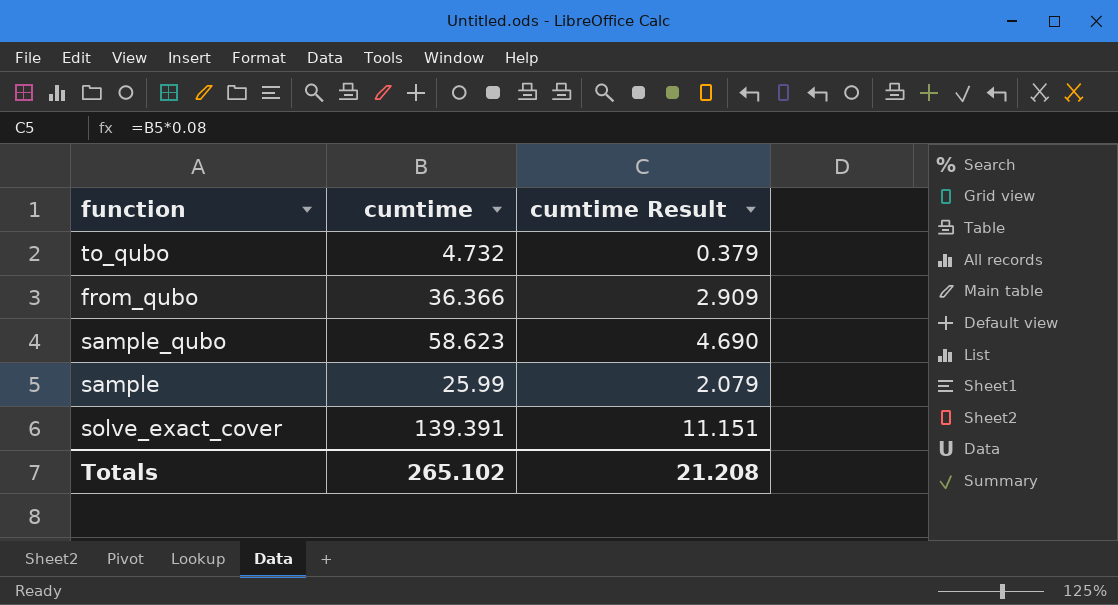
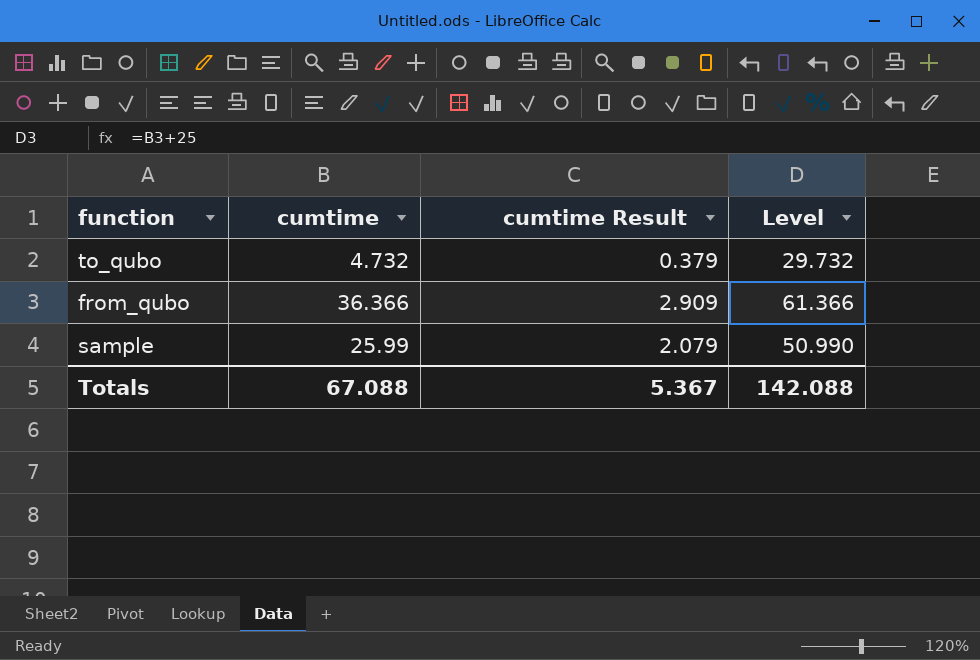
column Level | formula: none -> [cumtime] + 25
row sample_qubo: 58.623 | 4.690 -> none
row solve_exact_cover: 139.391 | 11.151 -> none
Totals | cumtime: 265.102 -> 67.088
Totals | cumtime Result: 21.208 -> 5.367

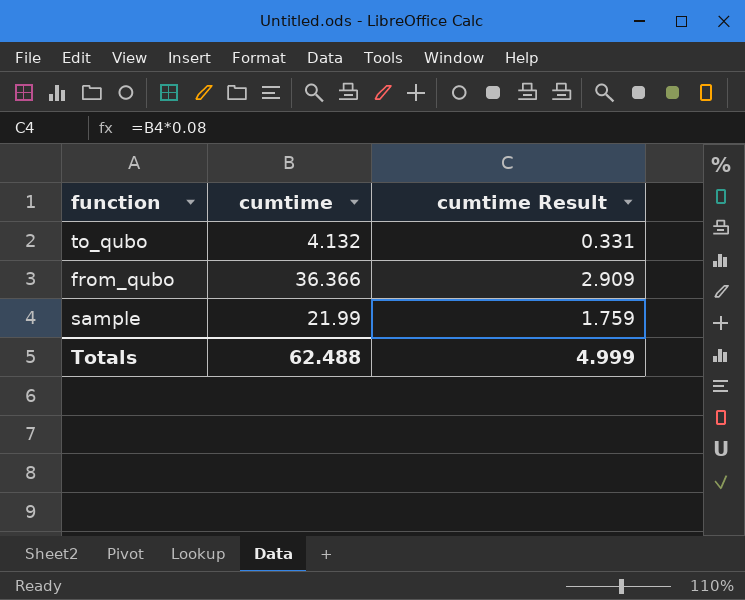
column Level | formula: [cumtime] + 25 -> none
to_qubo | cumtime: 4.732 -> 4.132
to_qubo | cumtime Result: 0.379 -> 0.331
sample | cumtime: 25.99 -> 21.99
sample | cumtime Result: 2.079 -> 1.759
Totals | cumtime: 67.088 -> 62.488
Totals | cumtime Result: 5.367 -> 4.999

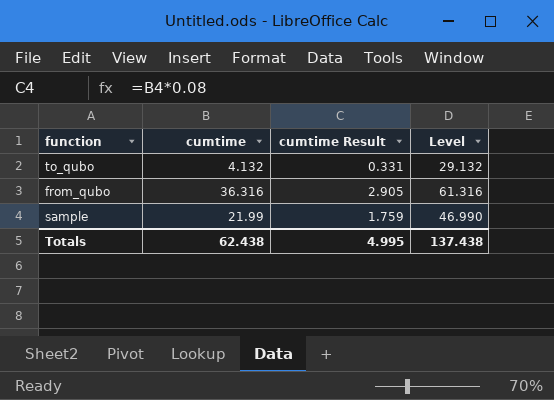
column Level | formula: none -> [cumtime] + 25
from_qubo | cumtime: 36.366 -> 36.316
from_qubo | cumtime Result: 2.909 -> 2.905
Totals | cumtime: 62.488 -> 62.438
Totals | cumtime Result: 4.999 -> 4.995

